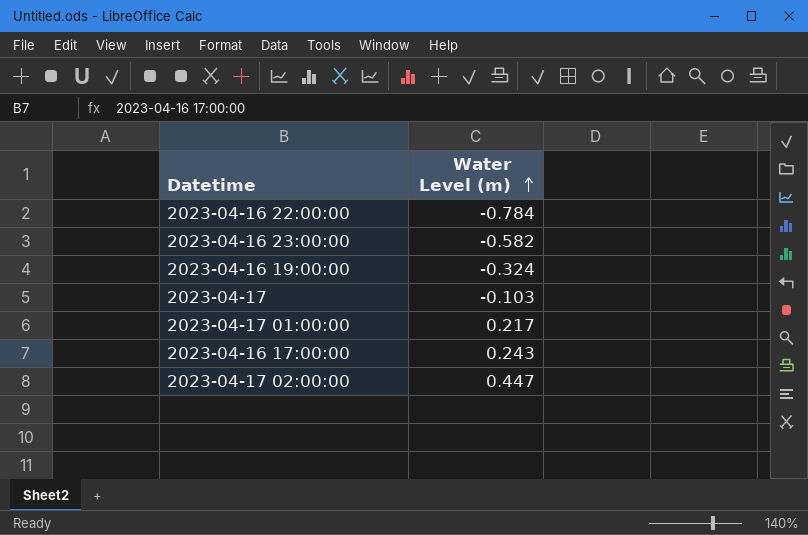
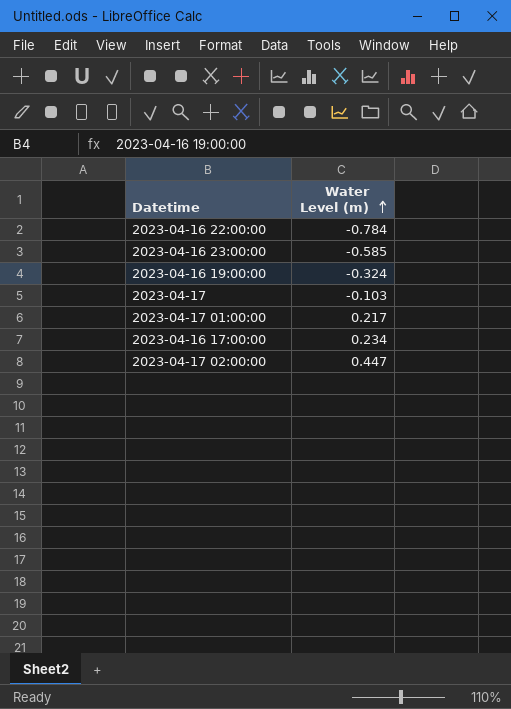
2023-04-16 23:00:00 | Water Level (m): -0.582 -> -0.585
2023-04-16 17:00:00 | Water Level (m): 0.243 -> 0.234

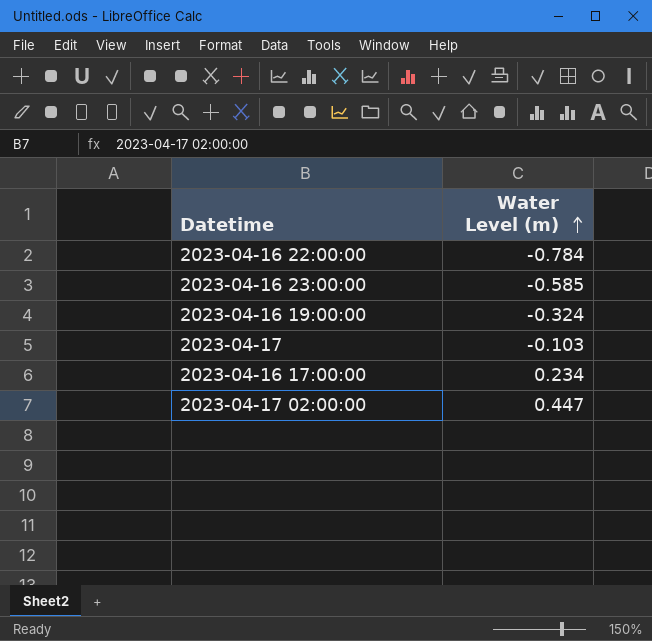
row 2023-04-17 01:00:00: 0.217 -> none

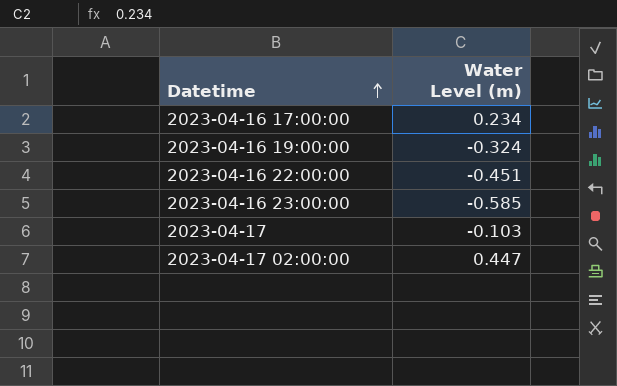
row order: Water Level (m) ascending -> Datetime ascending
2023-04-16 22:00:00 | Water Level (m): -0.784 -> -0.451

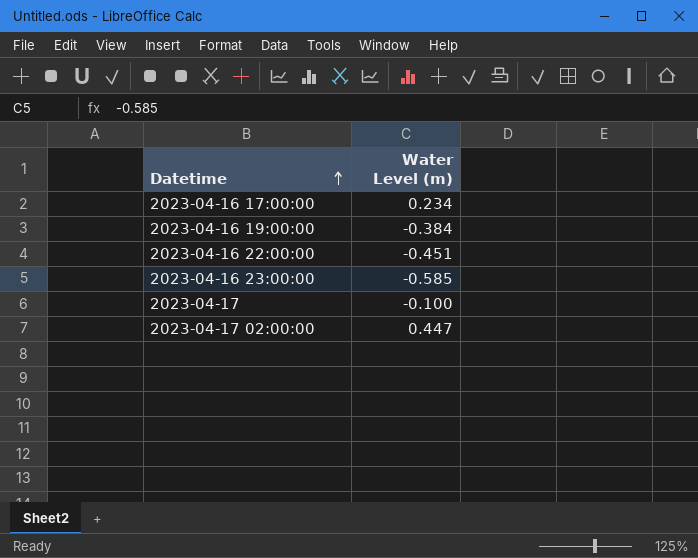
2023-04-16 19:00:00 | Water Level (m): -0.324 -> -0.384
2023-04-17 | Water Level (m): -0.103 -> -0.100

